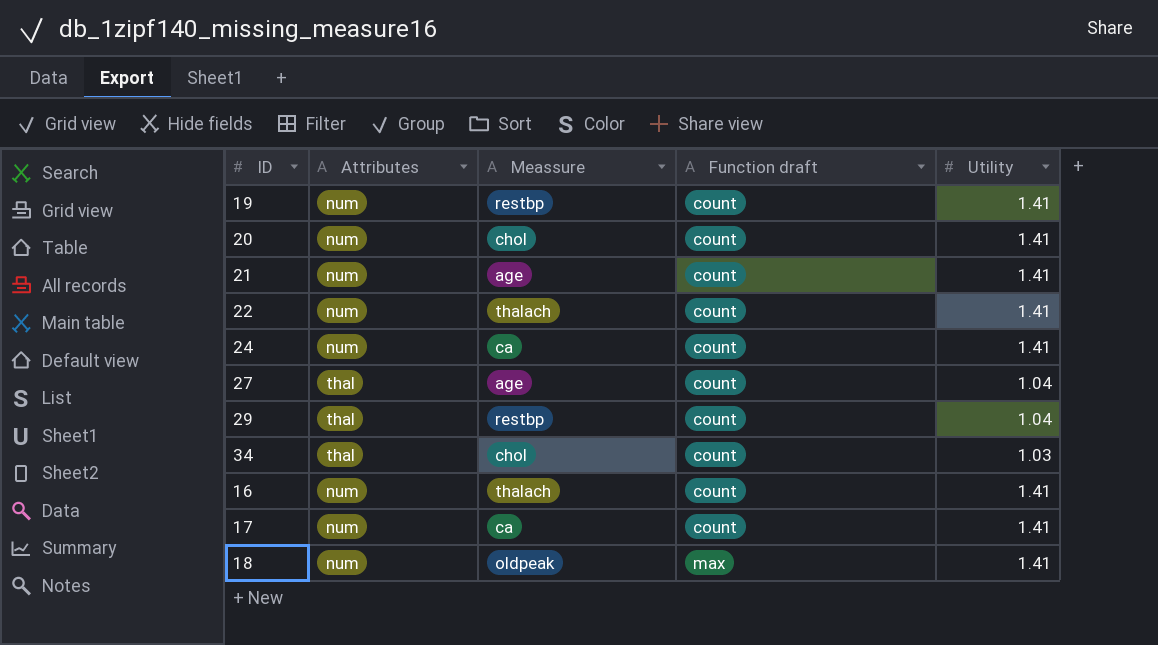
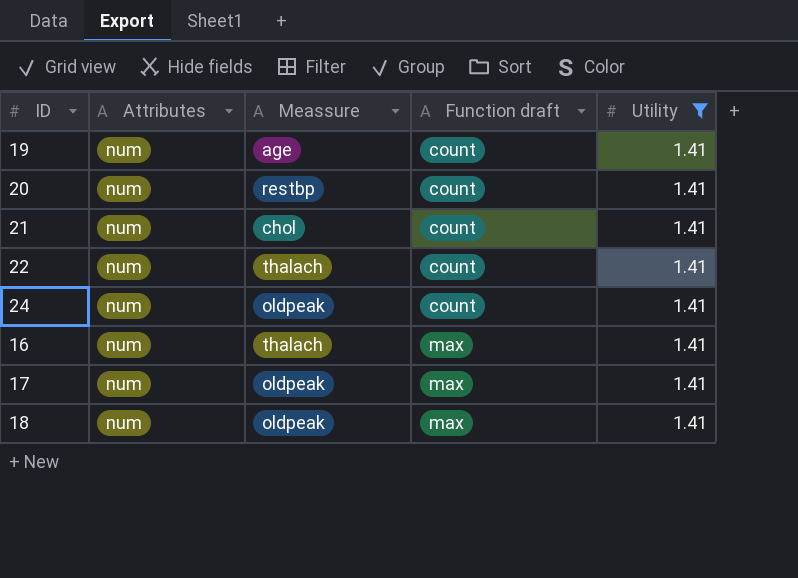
filter: none -> Utility = 1.41
19 | Meassure: restbp -> age
20 | Meassure: chol -> restbp
21 | Meassure: age -> chol
24 | Meassure: ca -> oldpeak
16 | Function draft: count -> max
17 | Meassure: ca -> oldpeak
17 | Function draft: count -> max

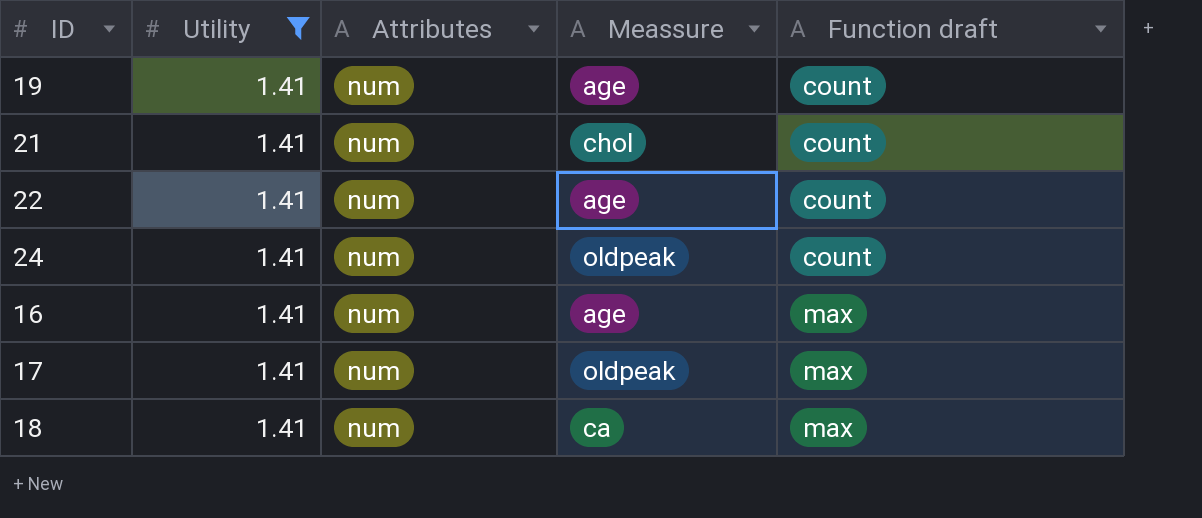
column Utility | position: 5 -> 2
row 20: num | restbp | count | 1.41 -> none
22 | Meassure: thalach -> age
16 | Meassure: thalach -> age
18 | Meassure: oldpeak -> ca

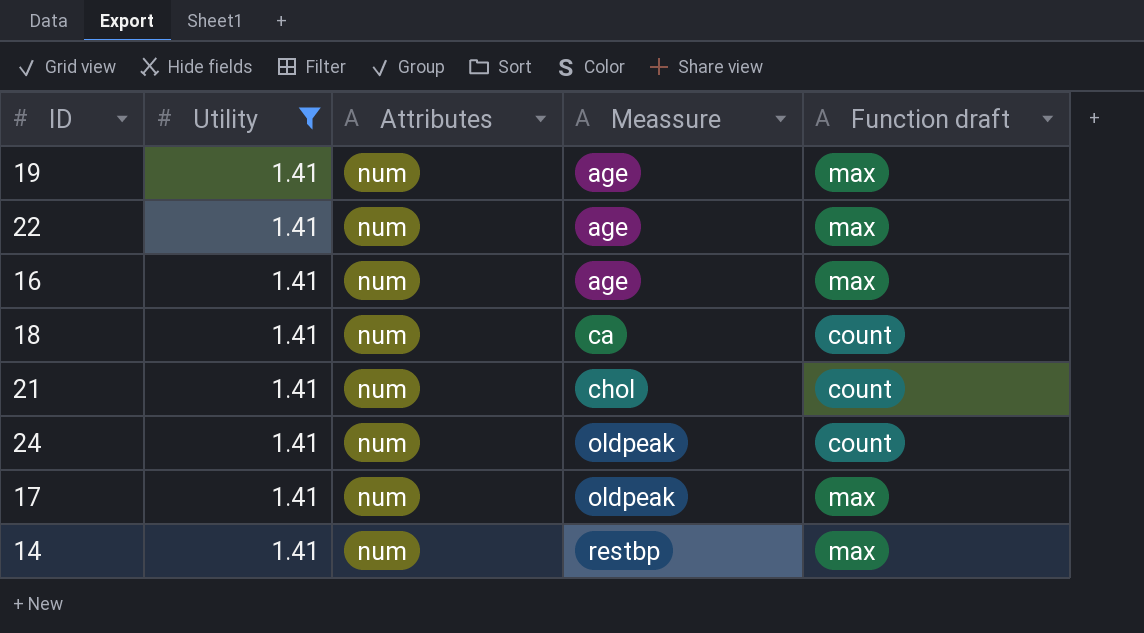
row order: Function draft ascending -> Meassure ascending
19 | Function draft: count -> max
22 | Function draft: count -> max
18 | Function draft: max -> count
row 14: none -> 1.41 | num | restbp | max

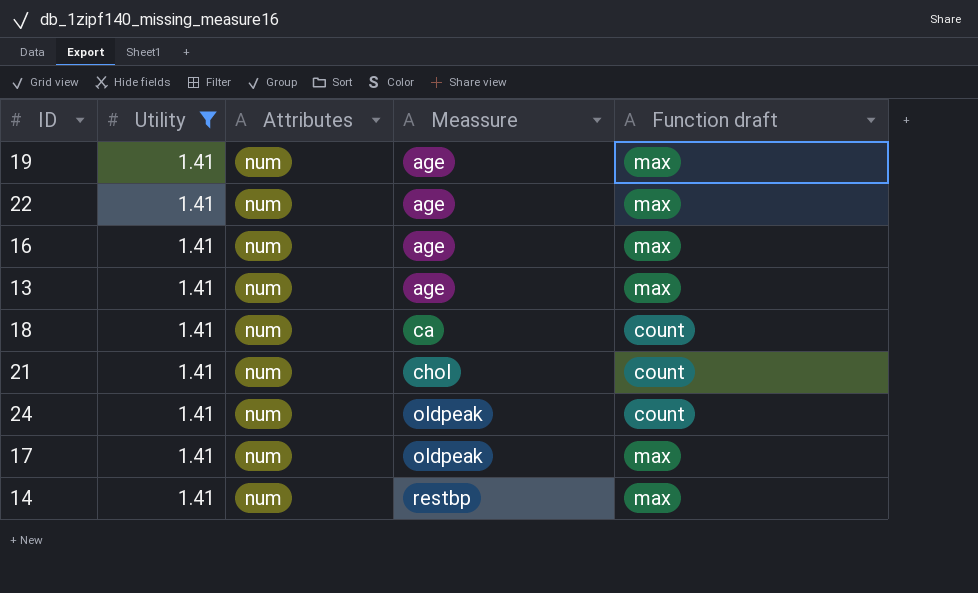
row 13: none -> 1.41 | num | age | max

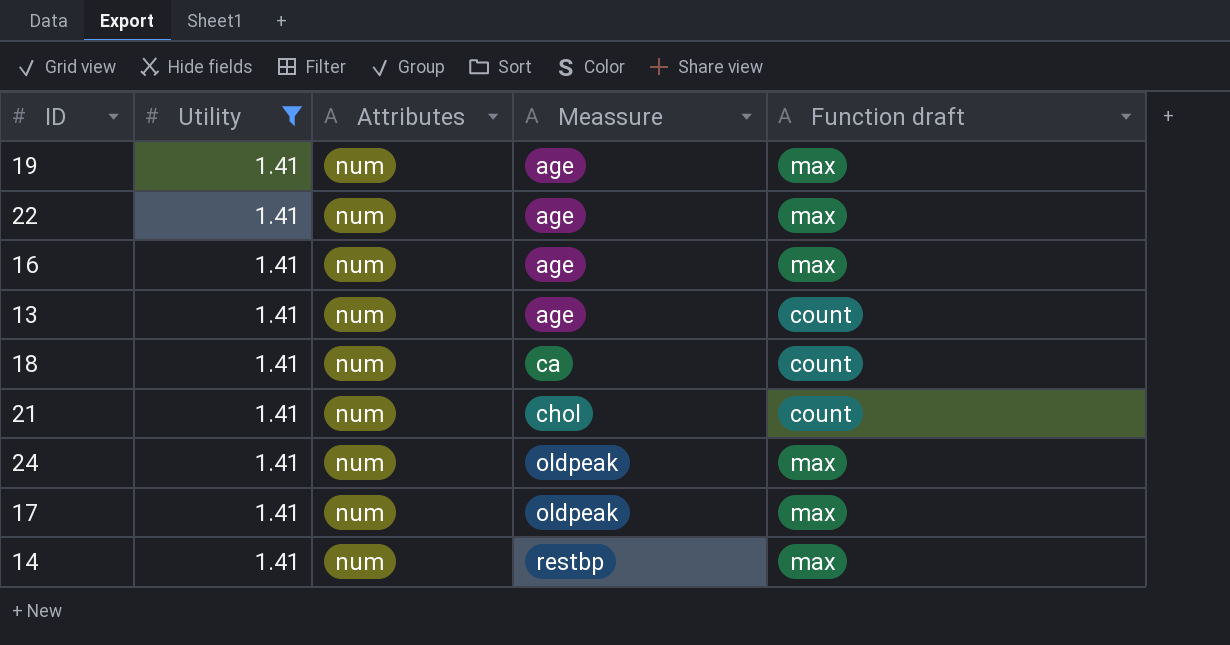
13 | Function draft: max -> count
24 | Function draft: count -> max

